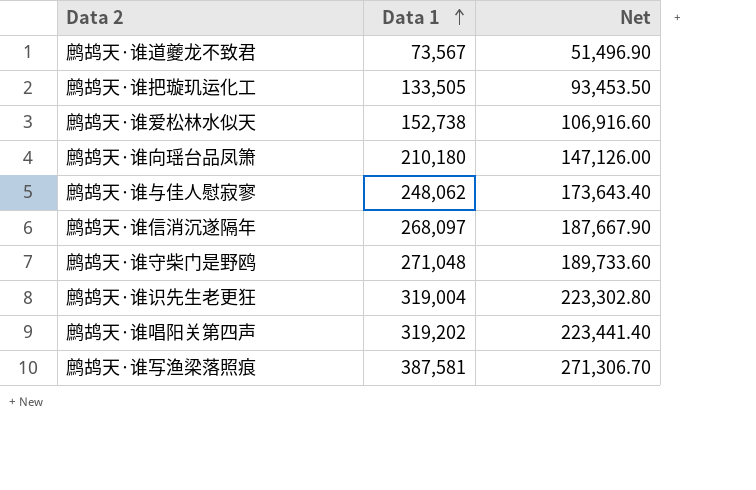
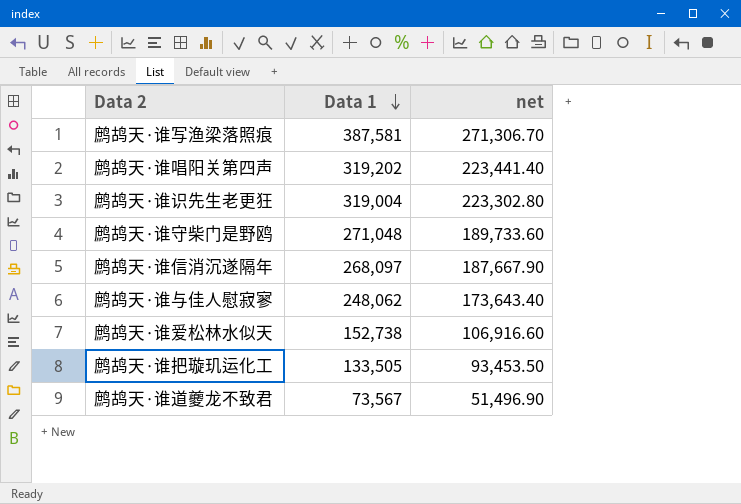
row order: Data 1 ascending -> Data 1 descending
column name: Net -> net
row 鹧鸪天·谁向瑶台品凤箫: 210,180 | 147,126.00 -> none

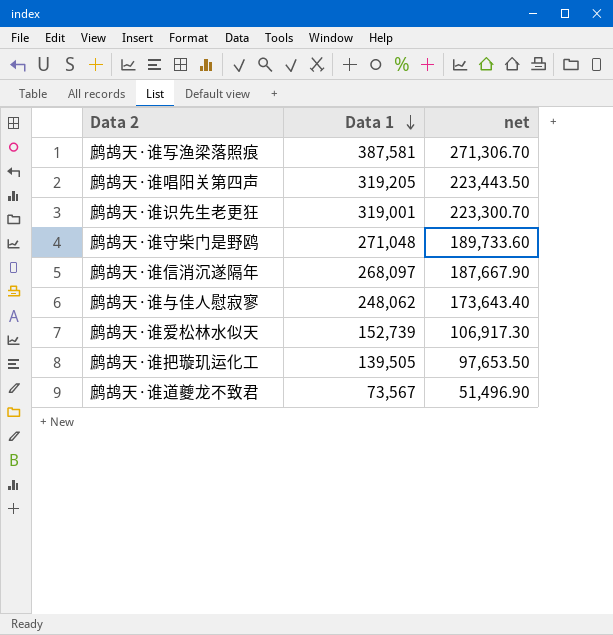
鹧鸪天·谁唱阳关第四声 | Data 1: 319,202 -> 319,205
鹧鸪天·谁唱阳关第四声 | net: 223,441.40 -> 223,443.50
鹧鸪天·谁识先生老更狂 | Data 1: 319,004 -> 319,001
鹧鸪天·谁识先生老更狂 | net: 223,302.80 -> 223,300.70
鹧鸪天·谁爱松林水似天 | Data 1: 152,738 -> 152,739
鹧鸪天·谁爱松林水似天 | net: 106,916.60 -> 106,917.30
鹧鸪天·谁把璇玑运化工 | Data 1: 133,505 -> 139,505
鹧鸪天·谁把璇玑运化工 | net: 93,453.50 -> 97,653.50

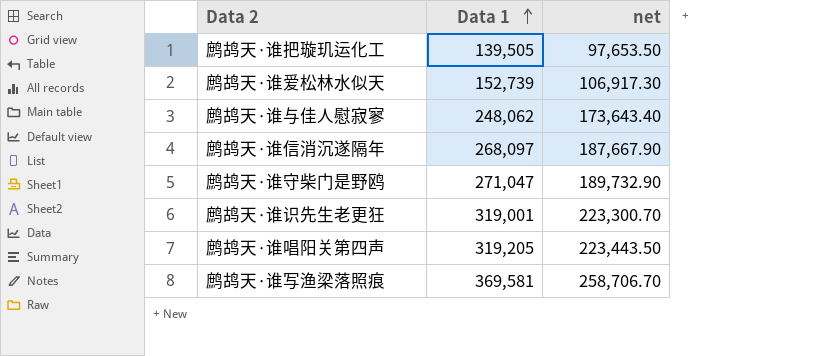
row order: Data 1 descending -> Data 1 ascending
row 鹧鸪天·谁道夔龙不致君: 73,567 | 51,496.90 -> none
鹧鸪天·谁守柴门是野鸥 | Data 1: 271,048 -> 271,047
鹧鸪天·谁守柴门是野鸥 | net: 189,733.60 -> 189,732.90
鹧鸪天·谁写渔梁落照痕 | Data 1: 387,581 -> 369,581
鹧鸪天·谁写渔梁落照痕 | net: 271,306.70 -> 258,706.70

